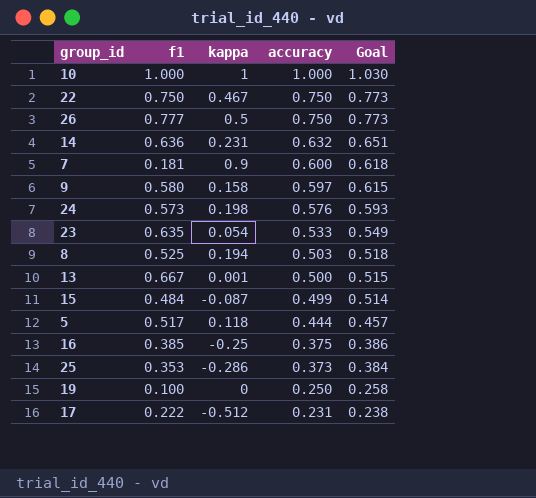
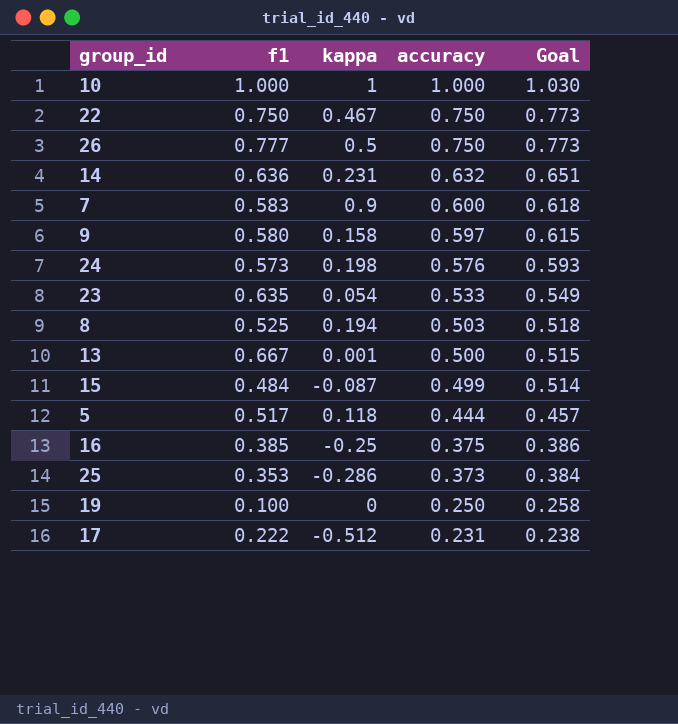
7 | f1: 0.181 -> 0.583

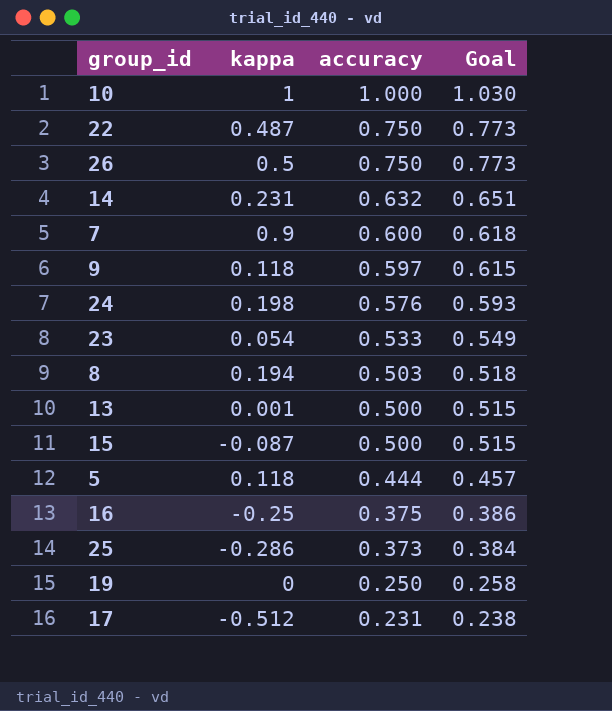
column f1 | position: 2 -> none
22 | kappa: 0.467 -> 0.487
9 | kappa: 0.158 -> 0.118
15 | accuracy: 0.499 -> 0.500
15 | Goal: 0.514 -> 0.515

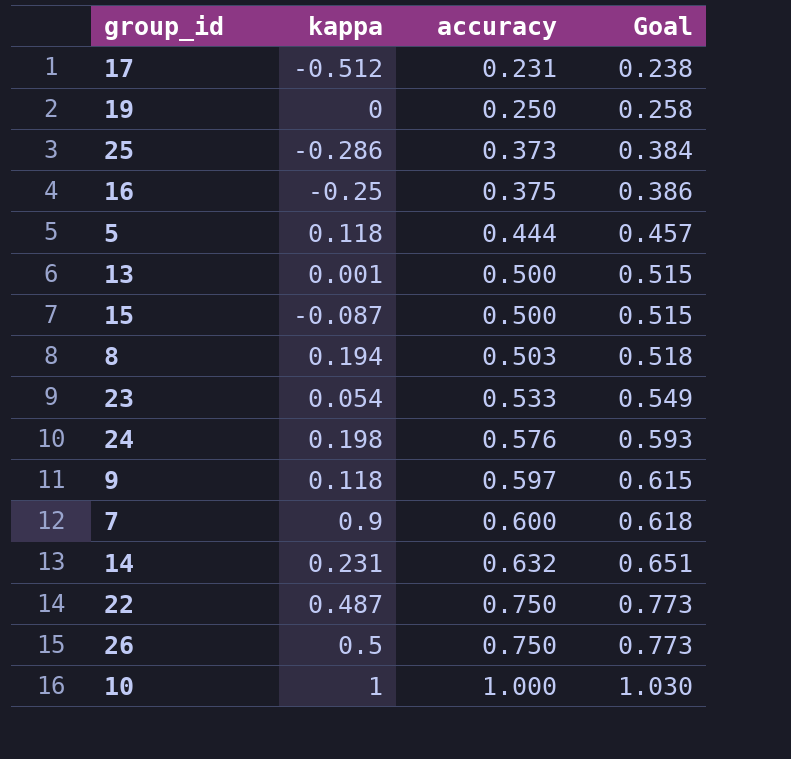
row order: accuracy descending -> accuracy ascending

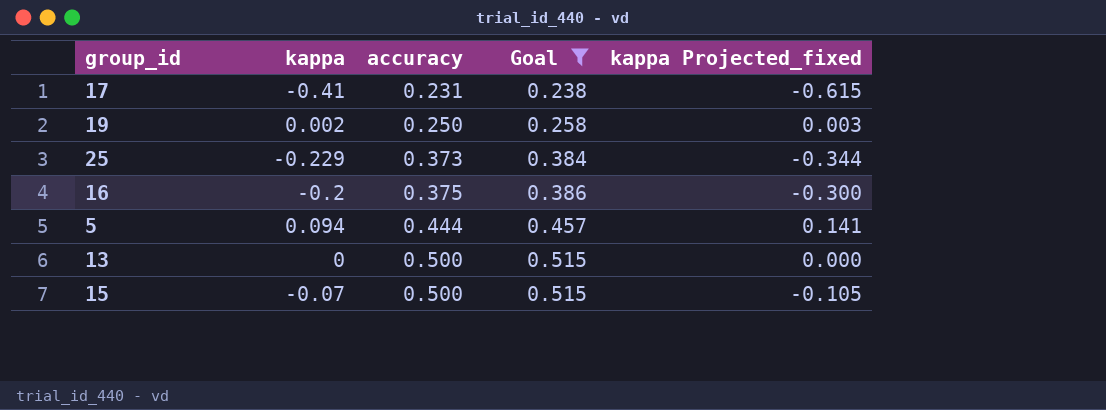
filter: none -> Goal <= 0.515
column kappa Projected_fixed | formula: none -> [kappa] * 1.5
17 | kappa: -0.512 -> -0.41
19 | kappa: 0 -> 0.002
25 | kappa: -0.286 -> -0.229
16 | kappa: -0.25 -> -0.2
5 | kappa: 0.118 -> 0.094
13 | kappa: 0.001 -> 0
15 | kappa: -0.087 -> -0.07

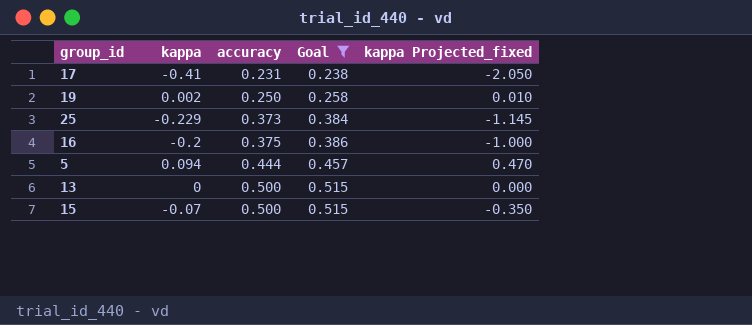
column kappa Projected_fixed | formula: [kappa] * 1.5 -> [kappa] * 5

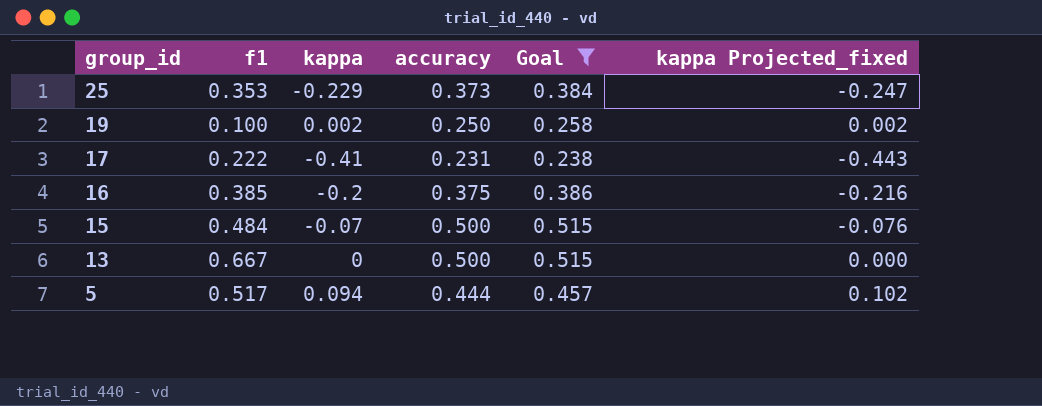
row order: accuracy ascending -> group_id descending
column f1 | position: none -> 2
column kappa Projected_fixed | formula: [kappa] * 5 -> [kappa] * 1.08

